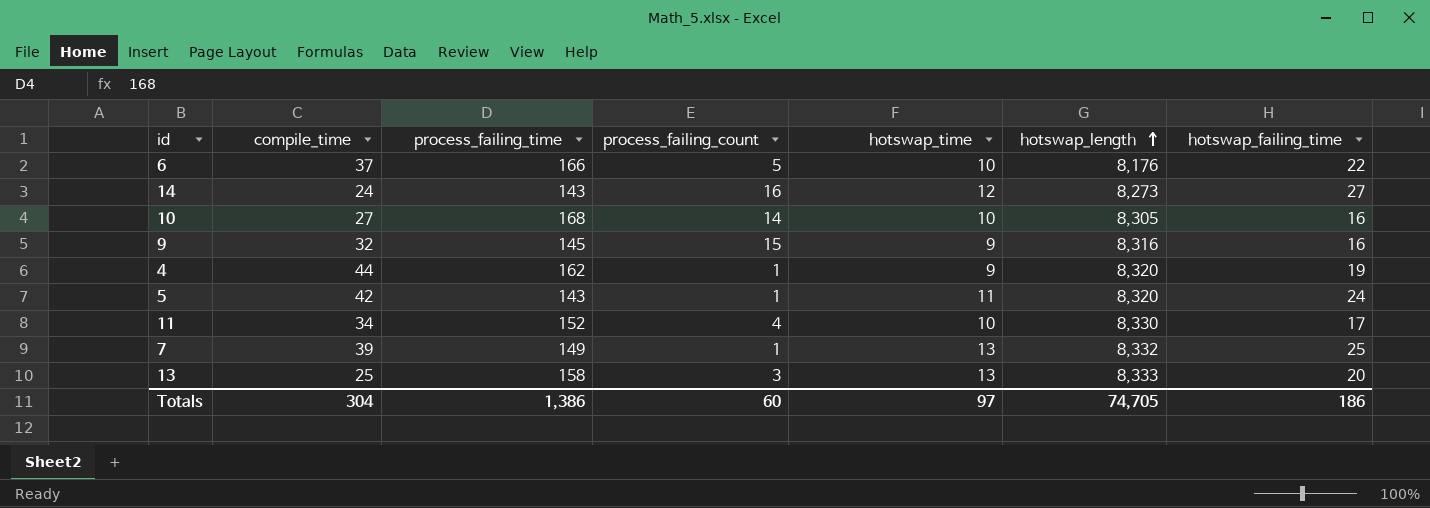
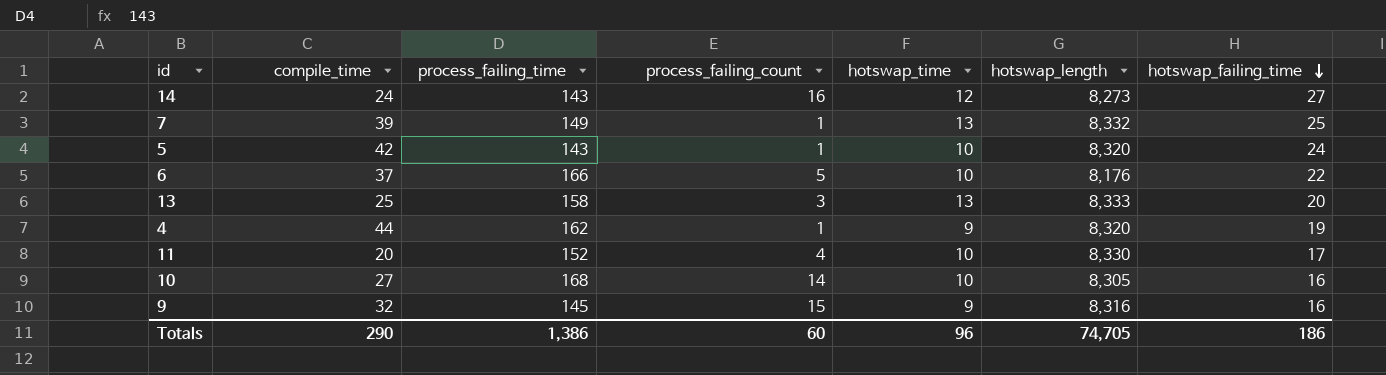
row order: hotswap_length ascending -> hotswap_failing_time descending
5 | hotswap_time: 11 -> 10
11 | compile_time: 34 -> 20
Totals | compile_time: 304 -> 290
Totals | hotswap_time: 97 -> 96

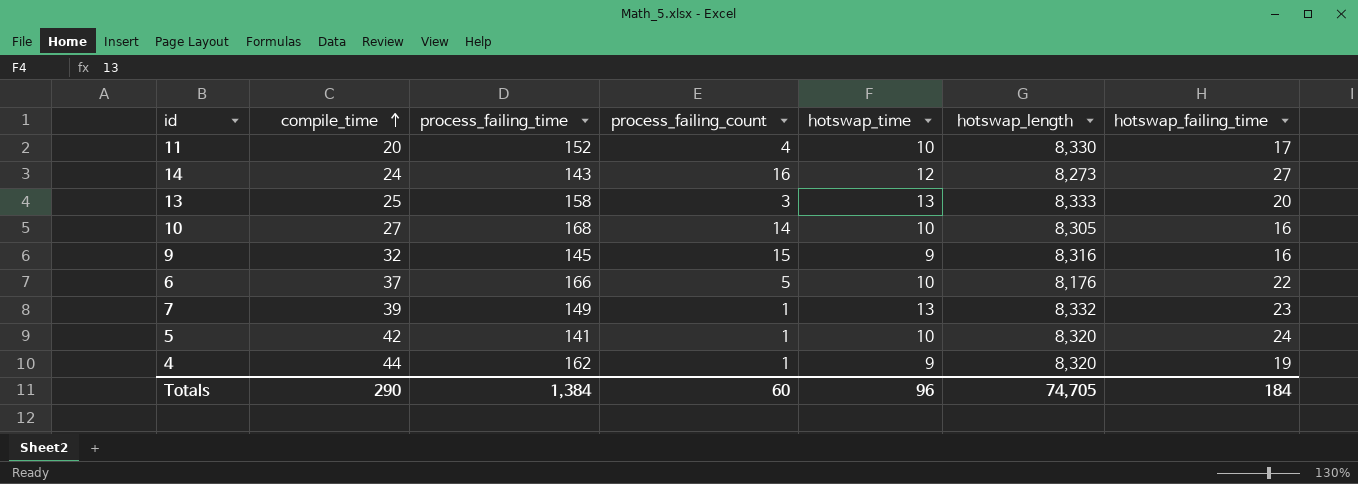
row order: hotswap_failing_time descending -> compile_time ascending
7 | hotswap_failing_time: 25 -> 23
5 | process_failing_time: 143 -> 141
Totals | process_failing_time: 1,386 -> 1,384
Totals | hotswap_failing_time: 186 -> 184

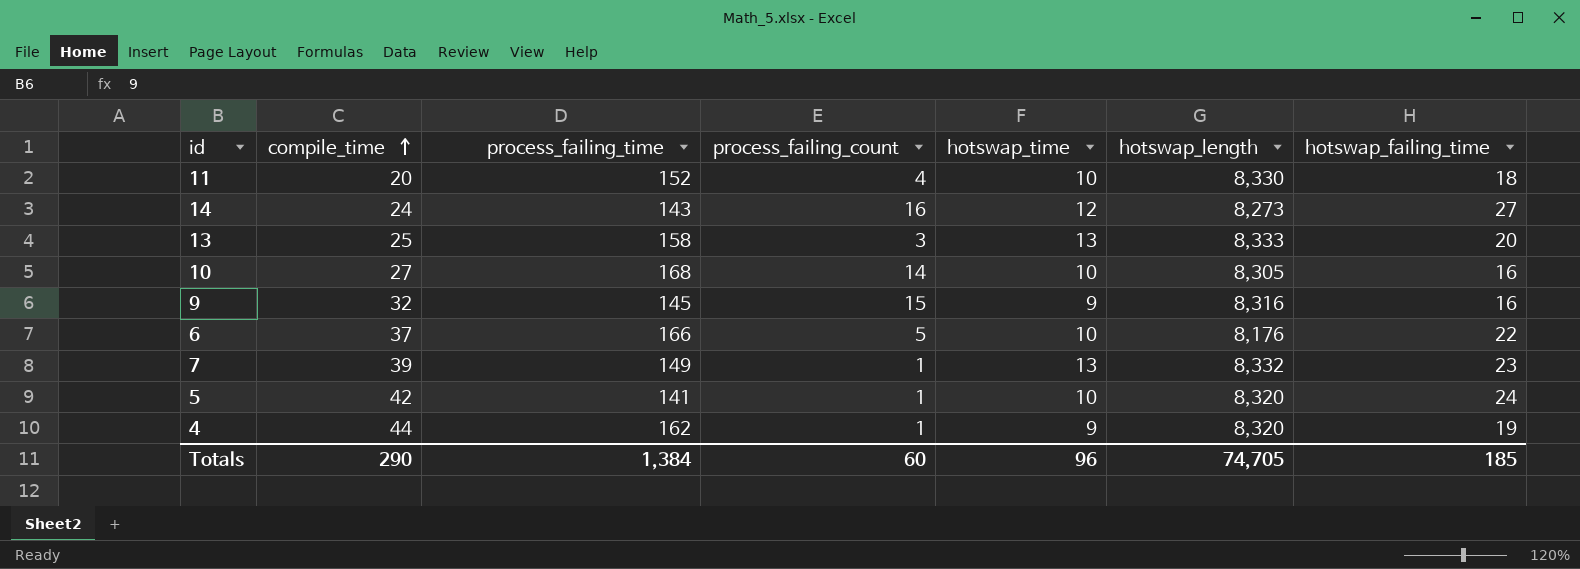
11 | hotswap_failing_time: 17 -> 18
Totals | hotswap_failing_time: 184 -> 185

